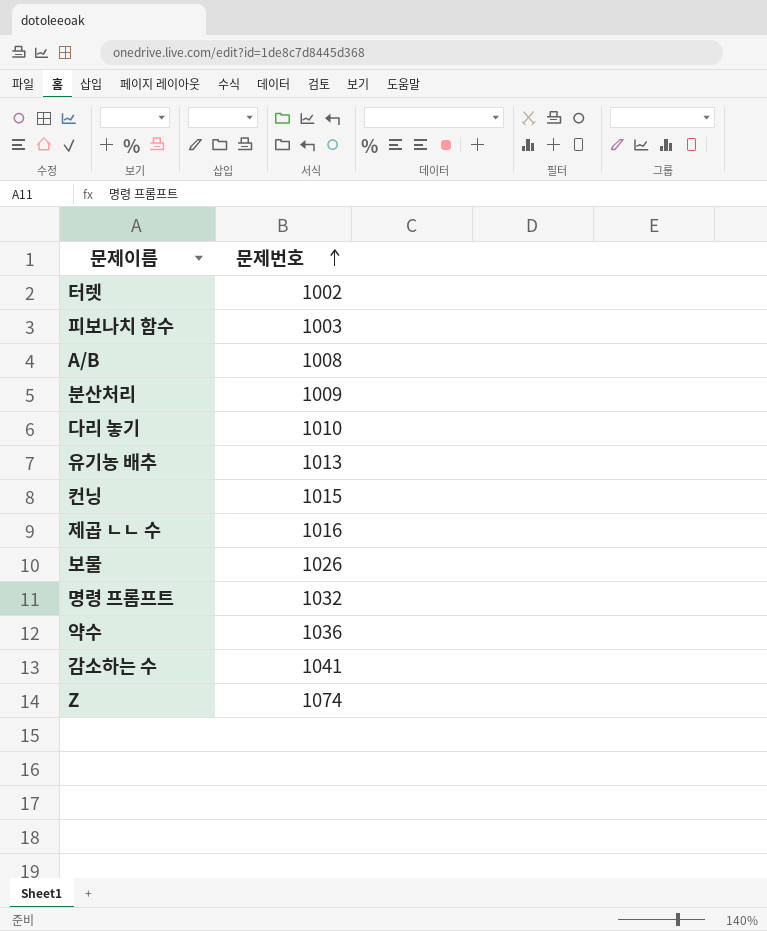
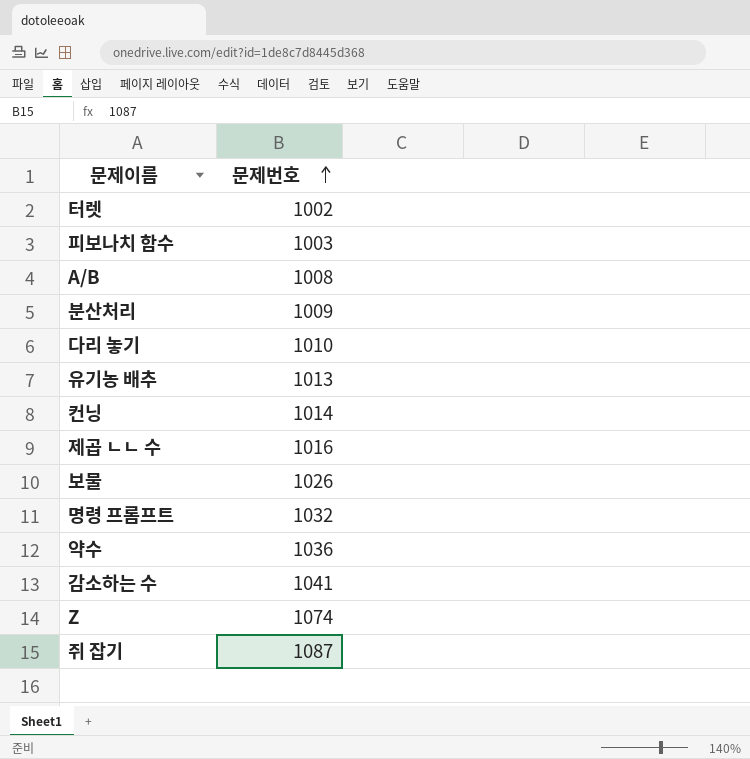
컨닝 | 문제번호: 1015 -> 1014
row 쥐 잡기: none -> 1087

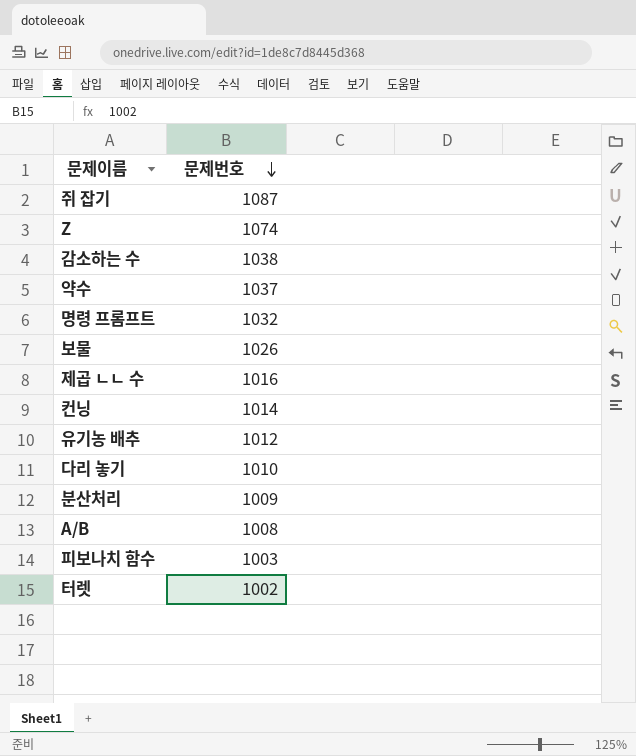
row order: 문제번호 ascending -> 문제번호 descending
감소하는 수 | 문제번호: 1041 -> 1038
약수 | 문제번호: 1036 -> 1037
유기농 배추 | 문제번호: 1013 -> 1012

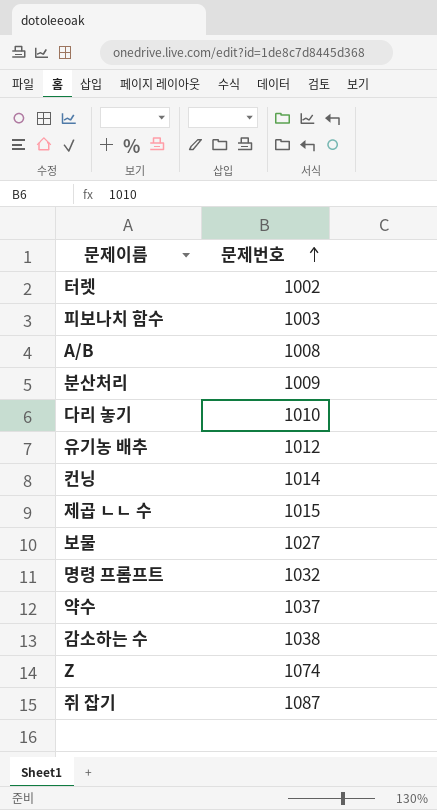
row order: 문제번호 descending -> 문제번호 ascending
제곱 ㄴㄴ 수 | 문제번호: 1016 -> 1015
보물 | 문제번호: 1026 -> 1027

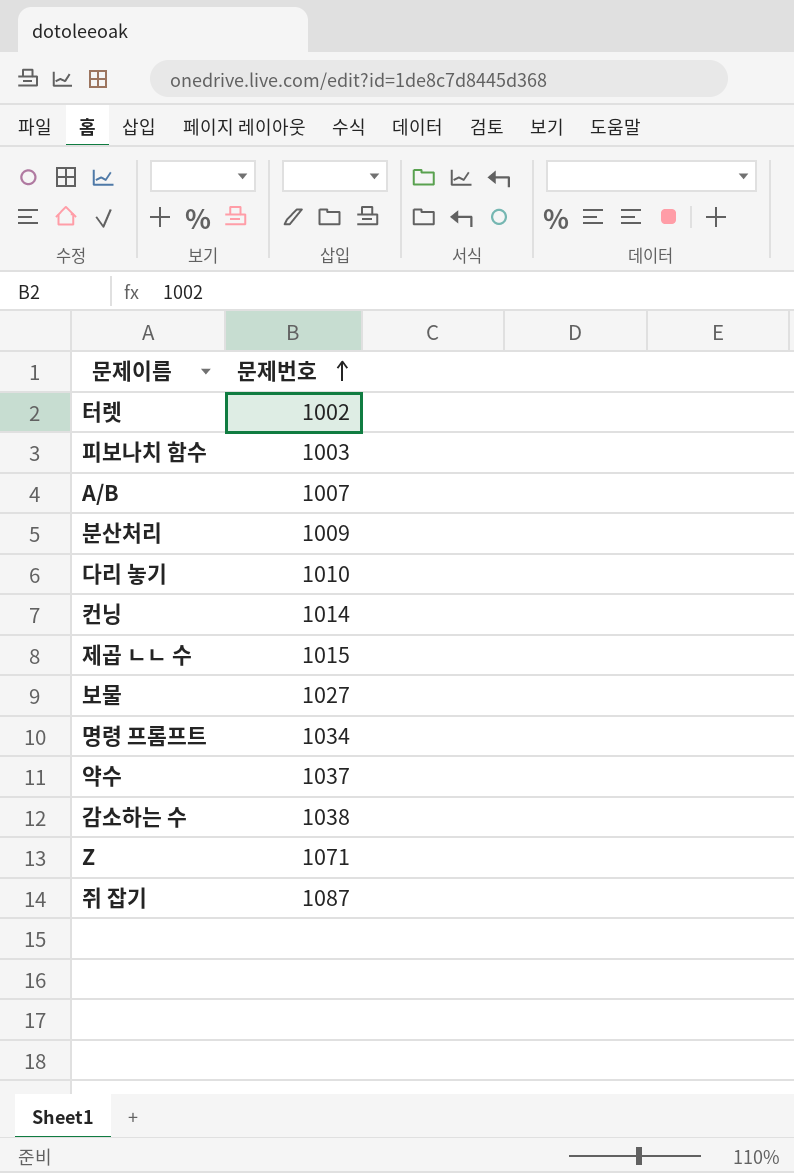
row 유기농 배추: 1012 -> none
A/B | 문제번호: 1008 -> 1007
명령 프롬프트 | 문제번호: 1032 -> 1034
Z | 문제번호: 1074 -> 1071

